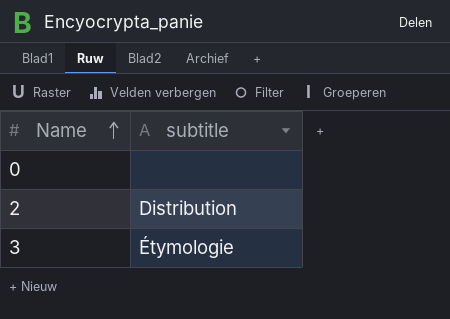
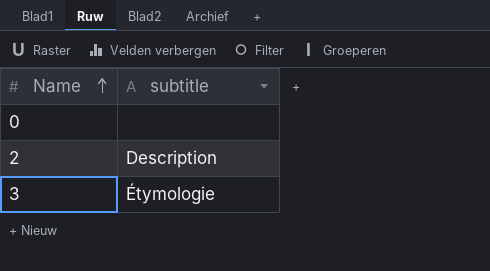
2 | subtitle: Distribution -> Description

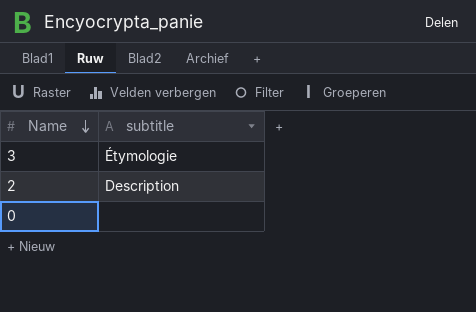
row order: Name ascending -> Name descending

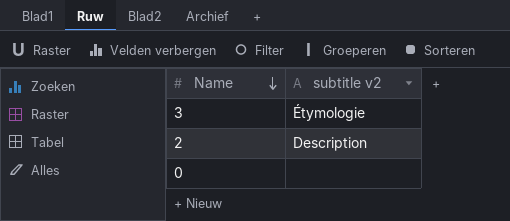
column name: subtitle -> subtitle v2

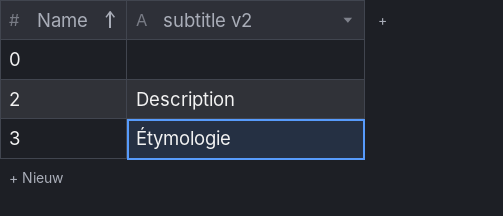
row order: Name descending -> Name ascending

